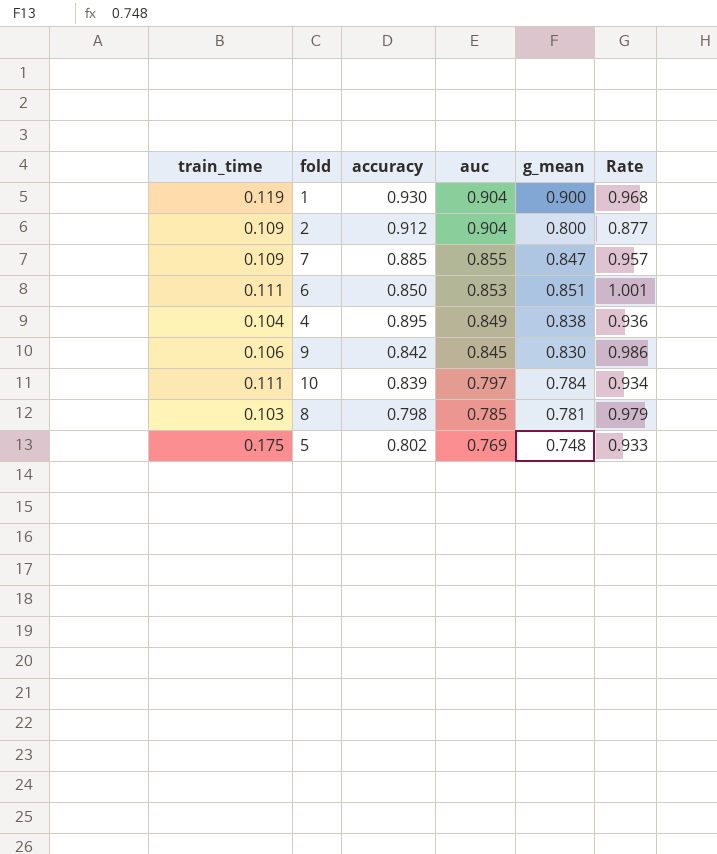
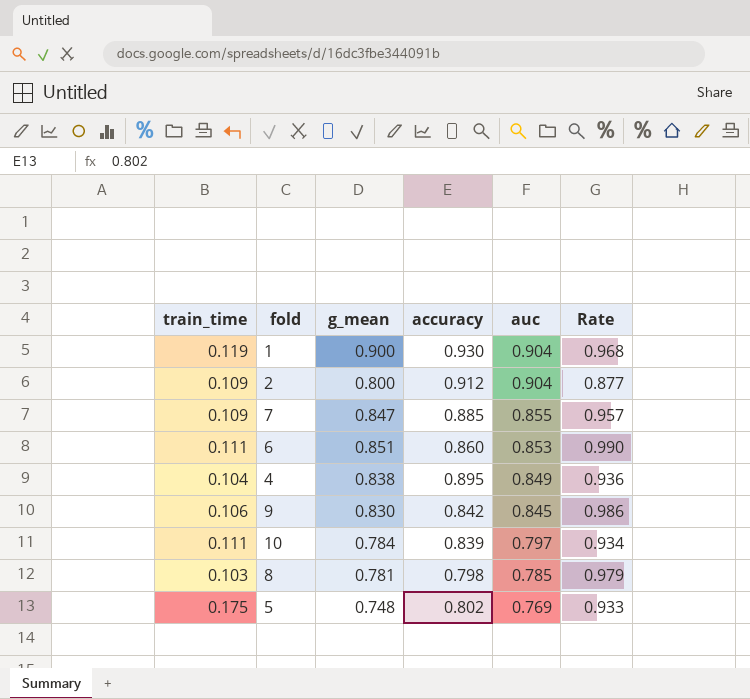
column g_mean | position: 5 -> 3
6 | accuracy: 0.850 -> 0.860
6 | Rate: 1.001 -> 0.990

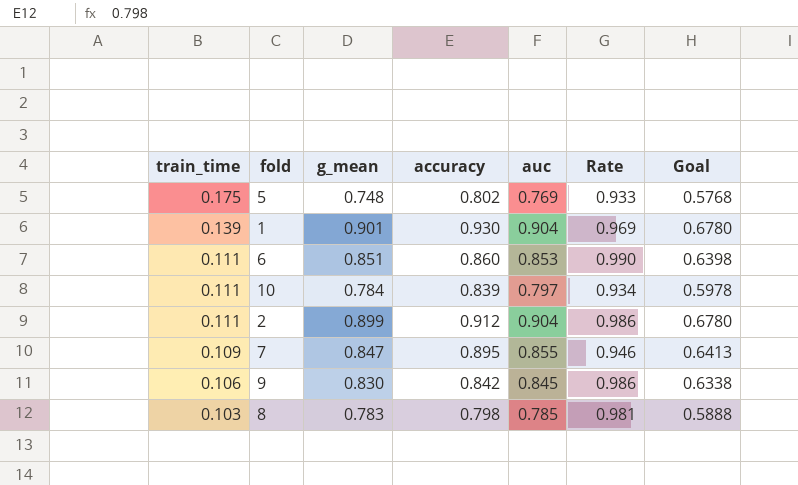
row order: auc descending -> train_time descending
column Goal | formula: none -> [auc] * 0.75
row 4: 0.104 | 0.838 | 0.895 | 0.849 | 0.936 -> none
1 | train_time: 0.119 -> 0.139
1 | g_mean: 0.900 -> 0.901
1 | Rate: 0.968 -> 0.969
2 | train_time: 0.109 -> 0.111
2 | g_mean: 0.800 -> 0.899
2 | Rate: 0.877 -> 0.986
7 | accuracy: 0.885 -> 0.895
7 | Rate: 0.957 -> 0.946
8 | g_mean: 0.781 -> 0.783
8 | Rate: 0.979 -> 0.981

